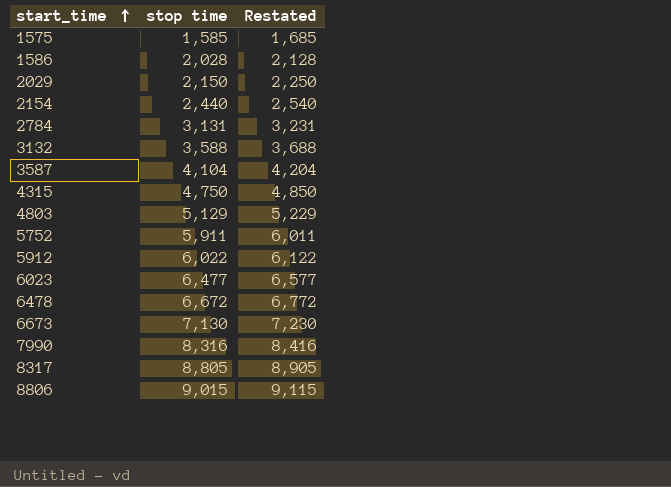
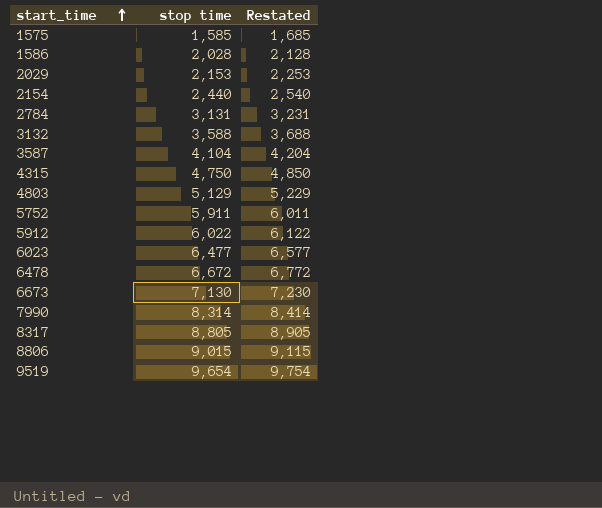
2029 | stop time: 2,150 -> 2,153
2029 | Restated: 2,250 -> 2,253
7990 | stop time: 8,316 -> 8,314
7990 | Restated: 8,416 -> 8,414
row 9519: none -> 9,654 | 9,754

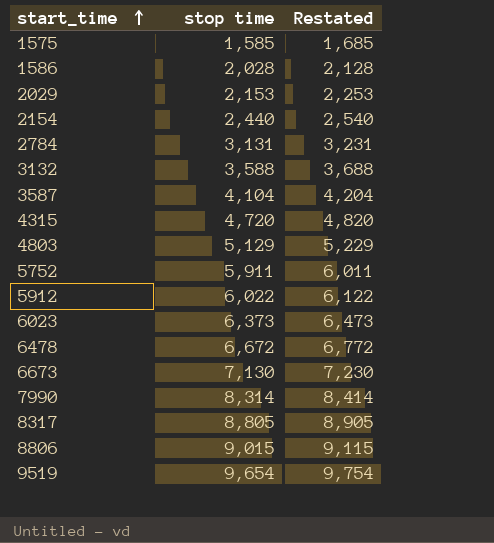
4315 | stop time: 4,750 -> 4,720
4315 | Restated: 4,850 -> 4,820
6023 | stop time: 6,477 -> 6,373
6023 | Restated: 6,577 -> 6,473

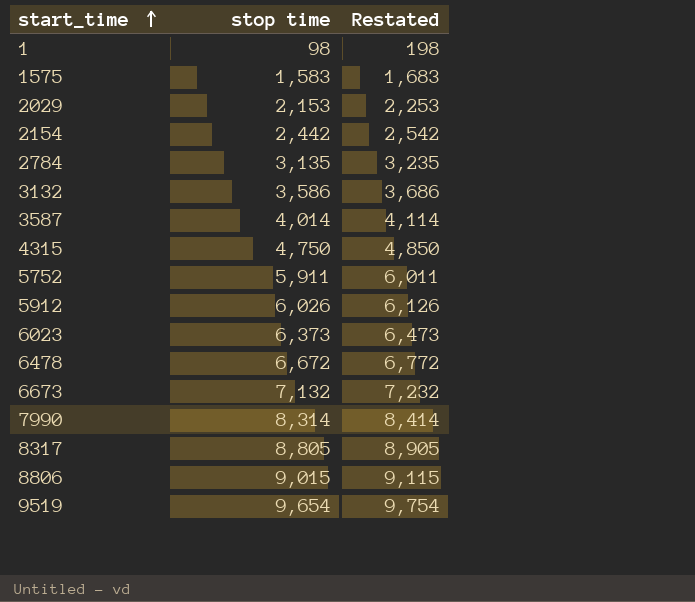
row 1586: 2,028 | 2,128 -> none
row 4803: 5,129 | 5,229 -> none
row 1: none -> 98 | 198
1575 | stop time: 1,585 -> 1,583
1575 | Restated: 1,685 -> 1,683
2154 | stop time: 2,440 -> 2,442
2154 | Restated: 2,540 -> 2,542
2784 | stop time: 3,131 -> 3,135
2784 | Restated: 3,231 -> 3,235
3132 | stop time: 3,588 -> 3,586
3132 | Restated: 3,688 -> 3,686
3587 | stop time: 4,104 -> 4,014
3587 | Restated: 4,204 -> 4,114
4315 | stop time: 4,720 -> 4,750
4315 | Restated: 4,820 -> 4,850
5912 | stop time: 6,022 -> 6,026
5912 | Restated: 6,122 -> 6,126
6673 | stop time: 7,130 -> 7,132
6673 | Restated: 7,230 -> 7,232

